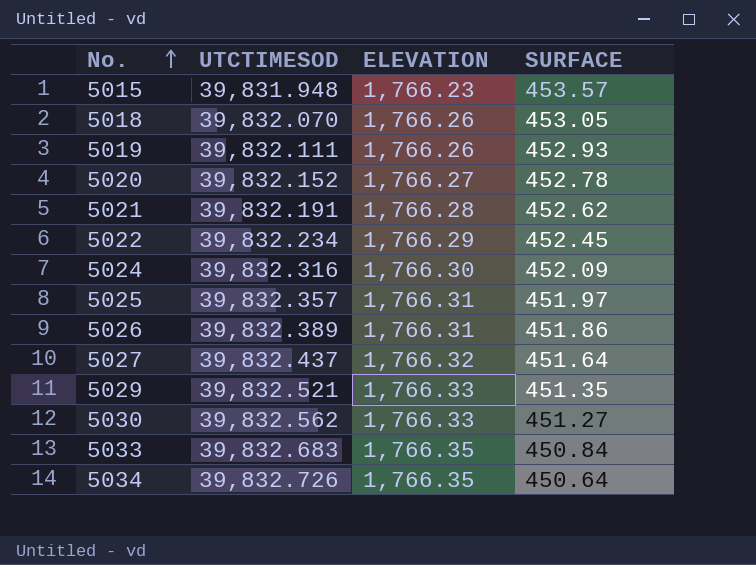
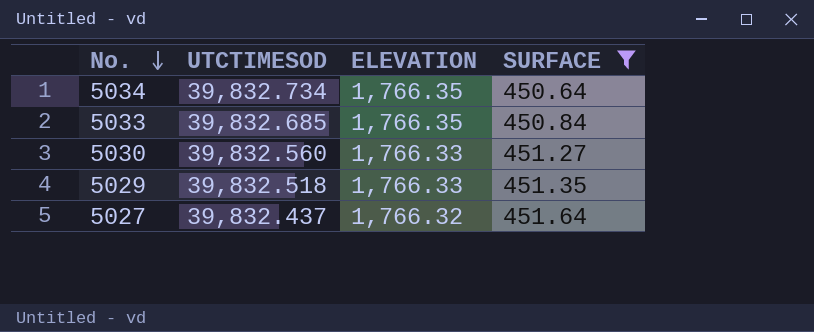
filter: none -> SURFACE <= 451.64
row order: No. ascending -> No. descending
5034 | UTCTIMESOD: 39,832.726 -> 39,832.734
5033 | UTCTIMESOD: 39,832.683 -> 39,832.685
5030 | UTCTIMESOD: 39,832.562 -> 39,832.560
5029 | UTCTIMESOD: 39,832.521 -> 39,832.518

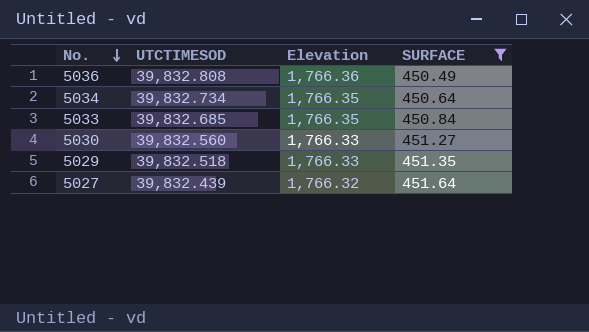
column name: ELEVATION -> Elevation
row 5036: none -> 39,832.808 | 1,766.36 | 450.49
5027 | UTCTIMESOD: 39,832.437 -> 39,832.439

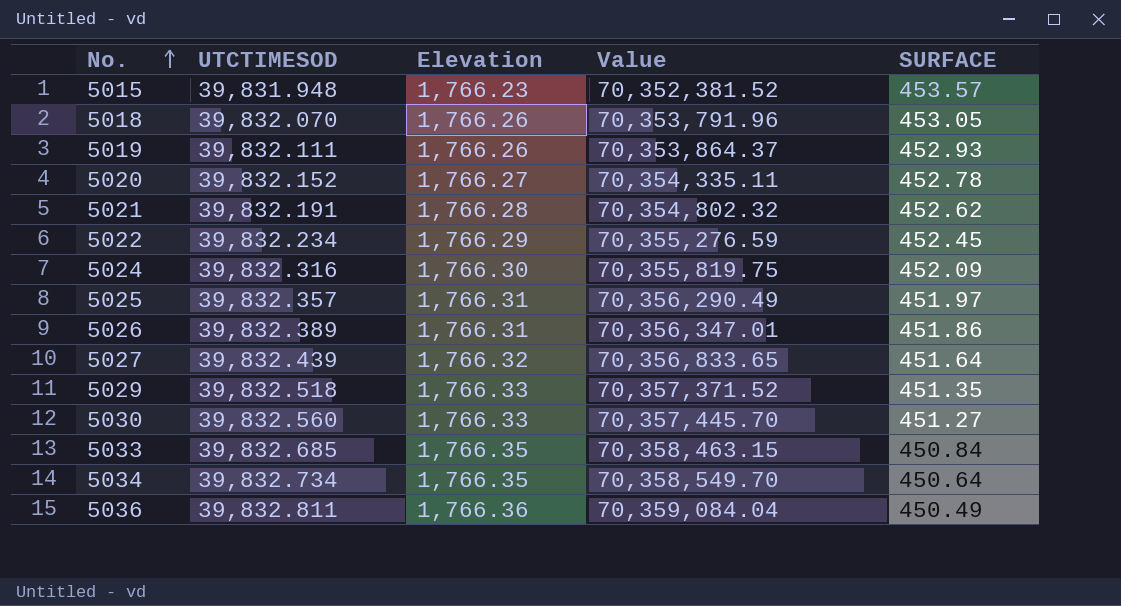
filter: SURFACE <= 451.64 -> none
row order: No. descending -> No. ascending
column Value | formula: none -> [UTCTIMESOD] * [Elevation]
5036 | UTCTIMESOD: 39,832.808 -> 39,832.811

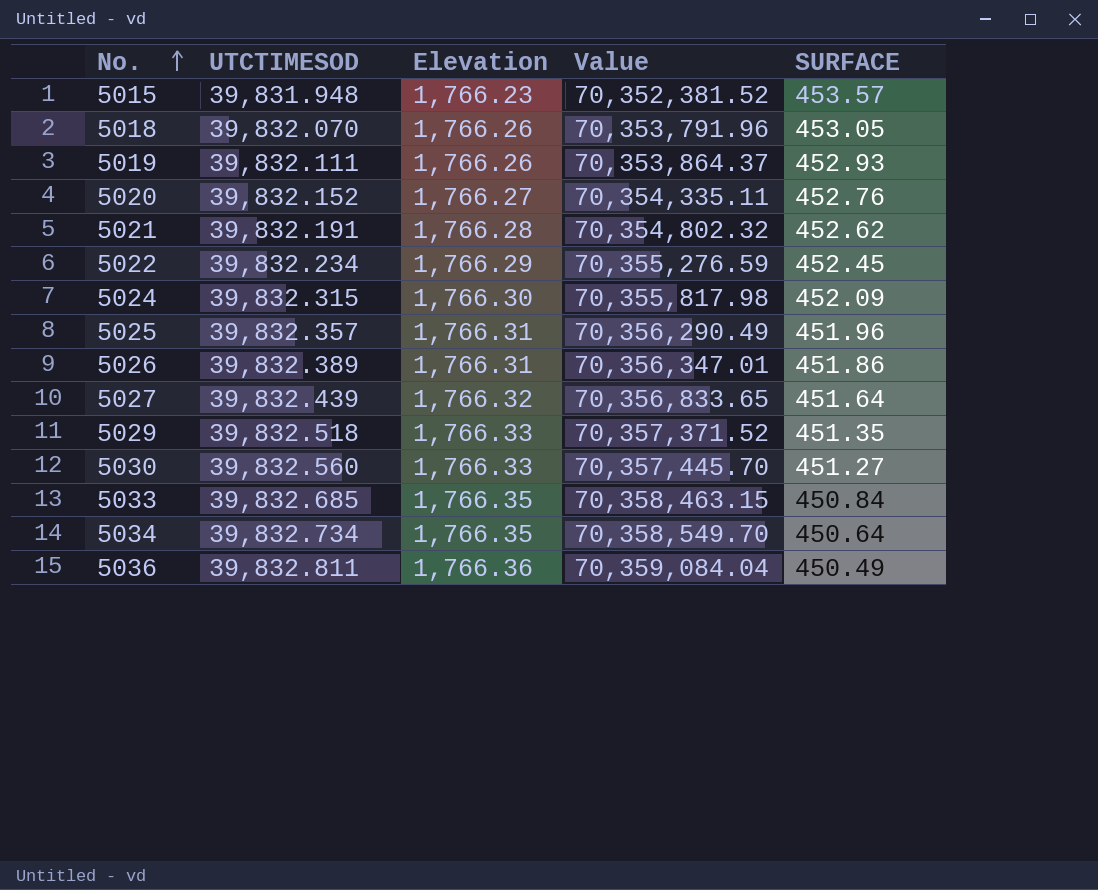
5020 | SURFACE: 452.78 -> 452.76
5024 | UTCTIMESOD: 39,832.316 -> 39,832.315
5024 | Value: 70,355,819.75 -> 70,355,817.98
5025 | SURFACE: 451.97 -> 451.96

